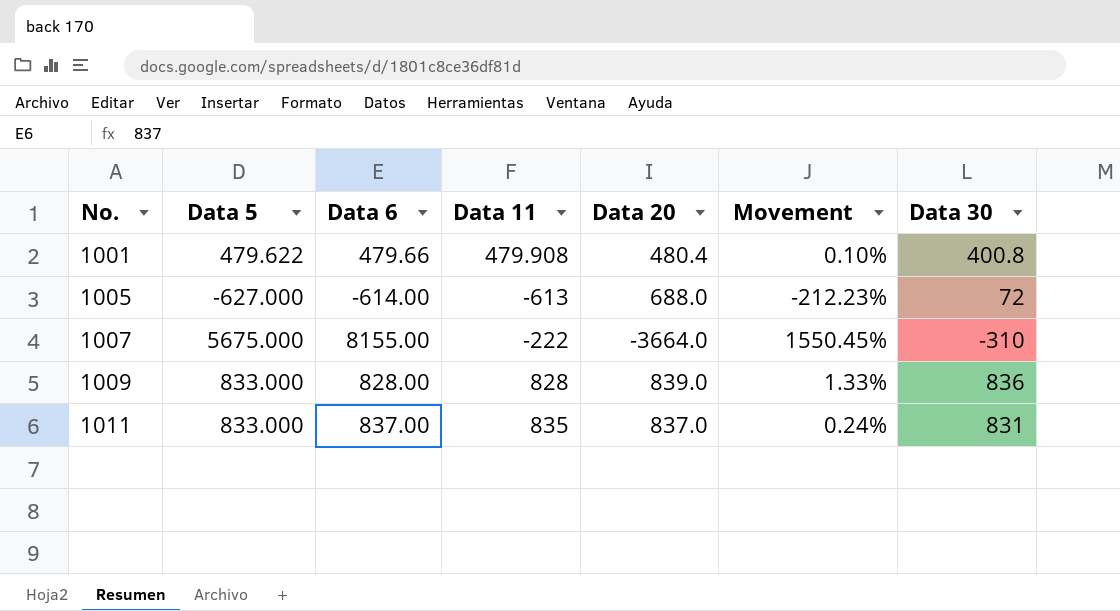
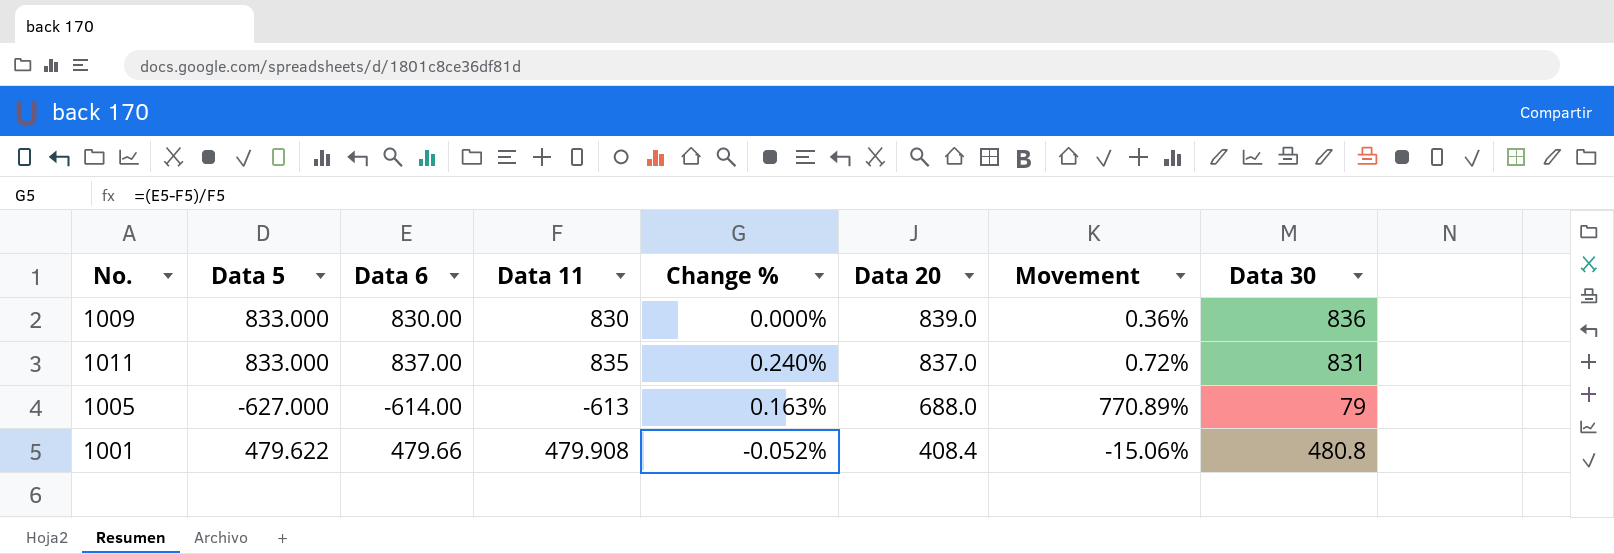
row order: No. ascending -> Data 20 descending
column Change % | formula: none -> ([Data 6] - [Data 11]) / [Data 11]
column Movement | formula: ([Data 20] - [Data 11]) / [Data 11] -> ([Data 20] - [Data 30]) / [Data 30]
row 1007: 5675.000 | 8155.00 | -222 | -3664.0 | 1550.45% | -310 -> none
1009 | Data 6: 828.00 -> 830.00
1009 | Data 11: 828 -> 830
1005 | Data 30: 72 -> 79
1001 | Data 20: 480.4 -> 408.4
1001 | Data 30: 400.8 -> 480.8

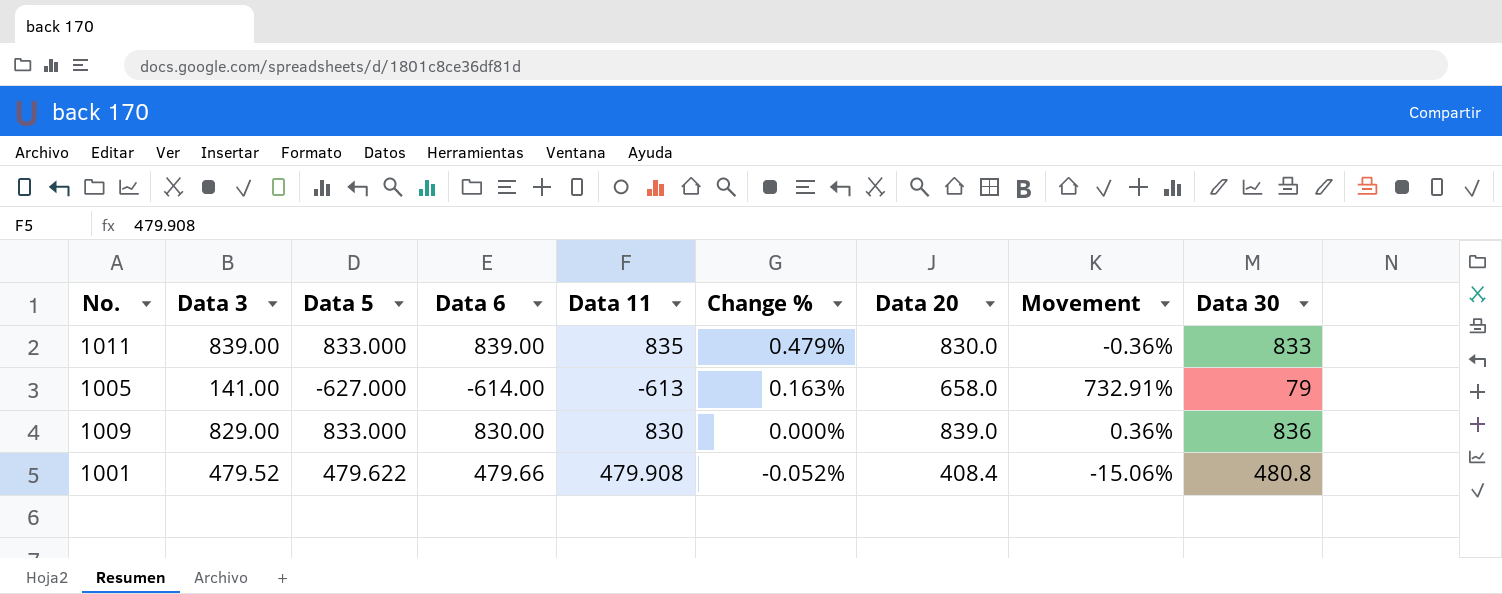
row order: Data 20 descending -> Change % descending
column Data 3 | position: none -> 2
1011 | Data 6: 837.00 -> 839.00
1011 | Change %: 0.240% -> 0.479%
1011 | Data 20: 837.0 -> 830.0
1011 | Movement: 0.72% -> -0.36%
1011 | Data 30: 831 -> 833
1005 | Data 20: 688.0 -> 658.0
1005 | Movement: 770.89% -> 732.91%

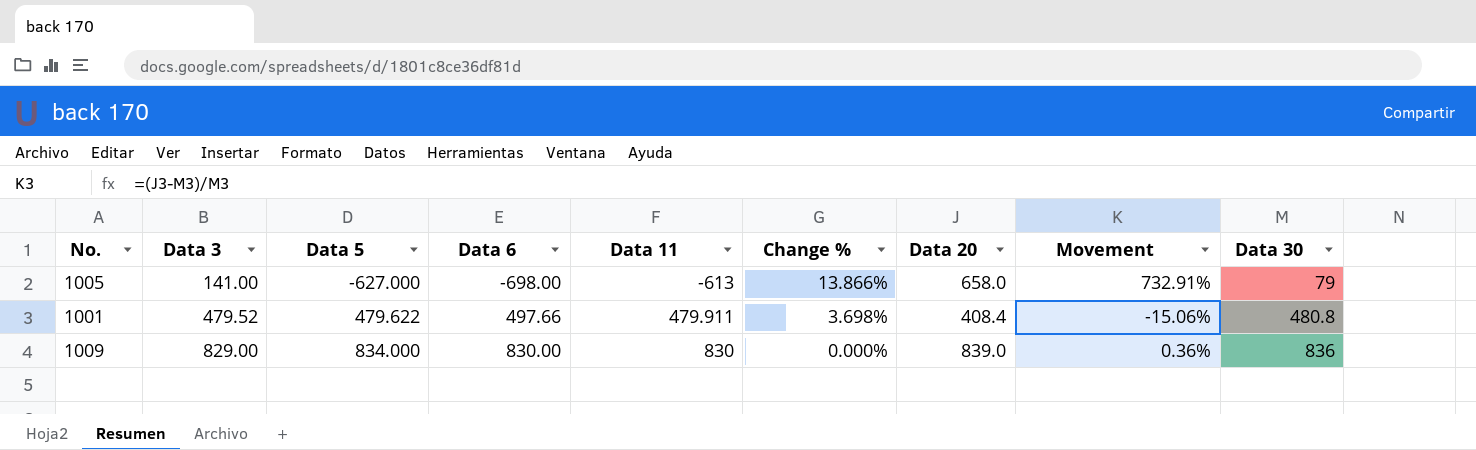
row order: Change % descending -> Data 3 ascending
row 1011: 839.00 | 833.000 | 839.00 | 835 | 0.479% | 830.0 | -0.36% | 833 -> none
1005 | Data 6: -614.00 -> -698.00
1005 | Change %: 0.163% -> 13.866%
1001 | Data 6: 479.66 -> 497.66
1001 | Data 11: 479.908 -> 479.911
1001 | Change %: -0.052% -> 3.698%
1009 | Data 5: 833.000 -> 834.000

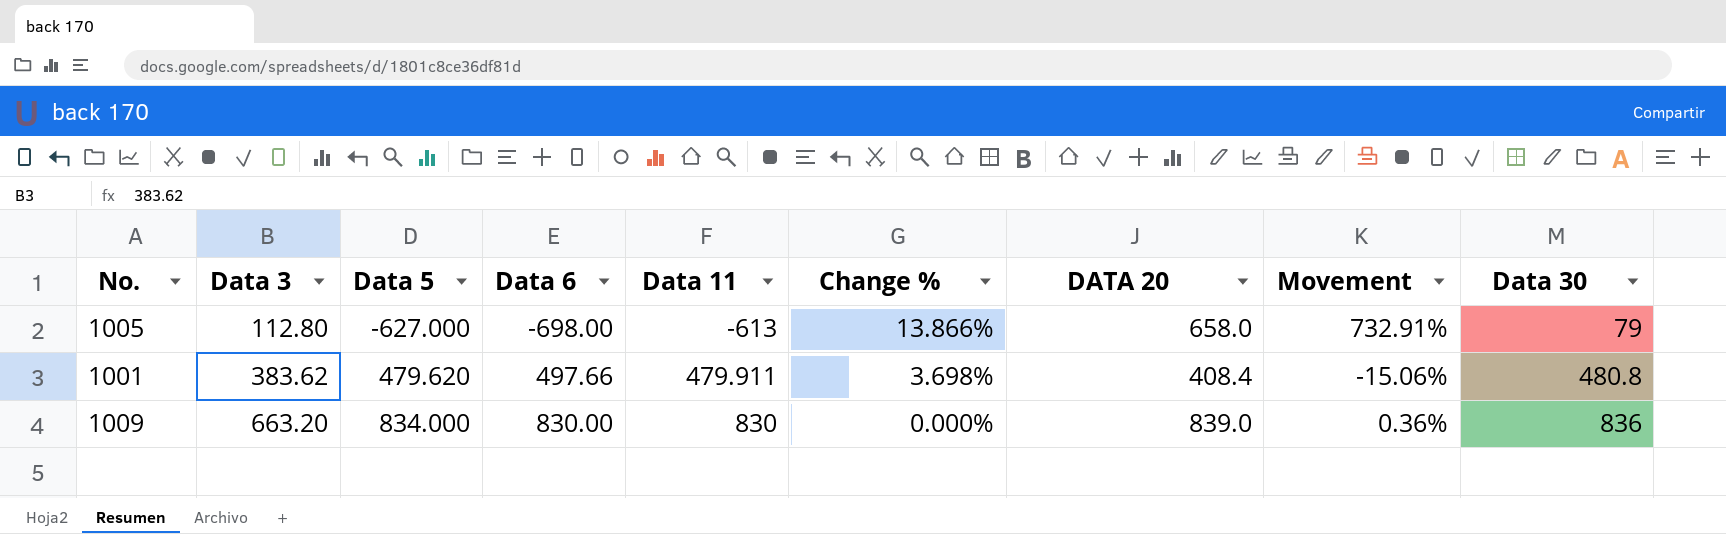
column name: Data 20 -> DATA 20
1005 | Data 3: 141.00 -> 112.80
1001 | Data 3: 479.52 -> 383.62
1001 | Data 5: 479.622 -> 479.620
1009 | Data 3: 829.00 -> 663.20

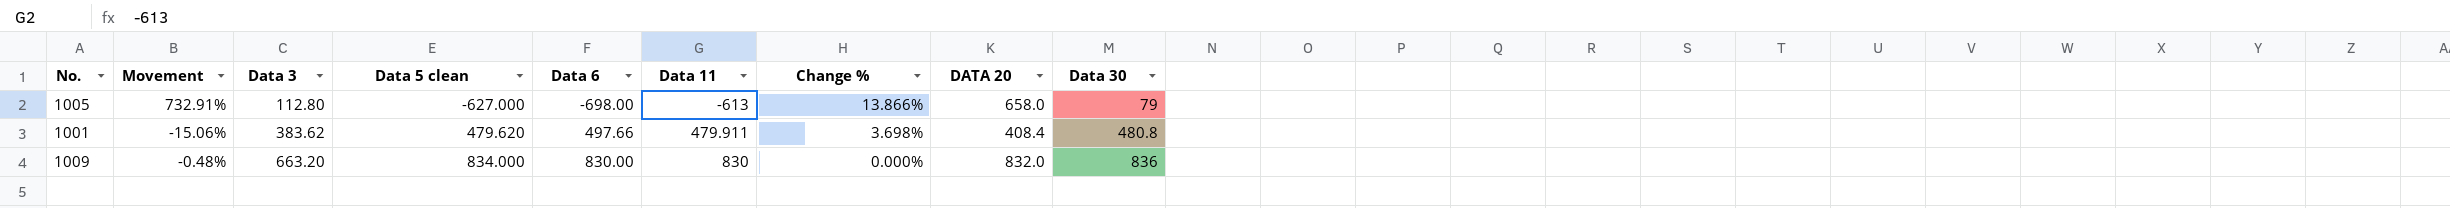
column Movement | position: 8 -> 2
column name: Data 5 -> Data 5 clean
1009 | Movement: 0.36% -> -0.48%
1009 | DATA 20: 839.0 -> 832.0

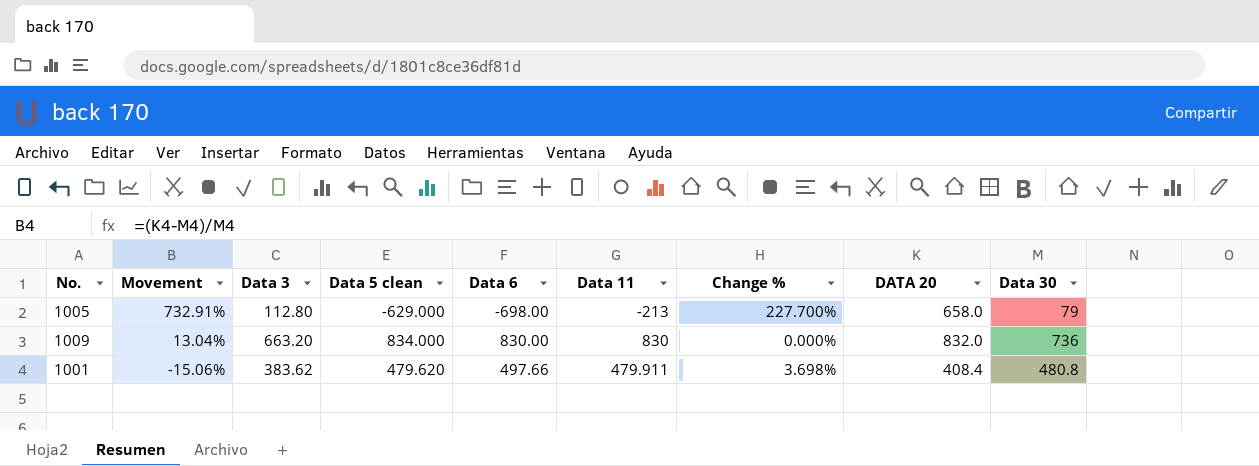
row order: Data 3 ascending -> Movement descending
1005 | Data 5 clean: -627.000 -> -629.000
1005 | Data 11: -613 -> -213
1005 | Change %: 13.866% -> 227.700%
1009 | Movement: -0.48% -> 13.04%
1009 | Data 30: 836 -> 736

